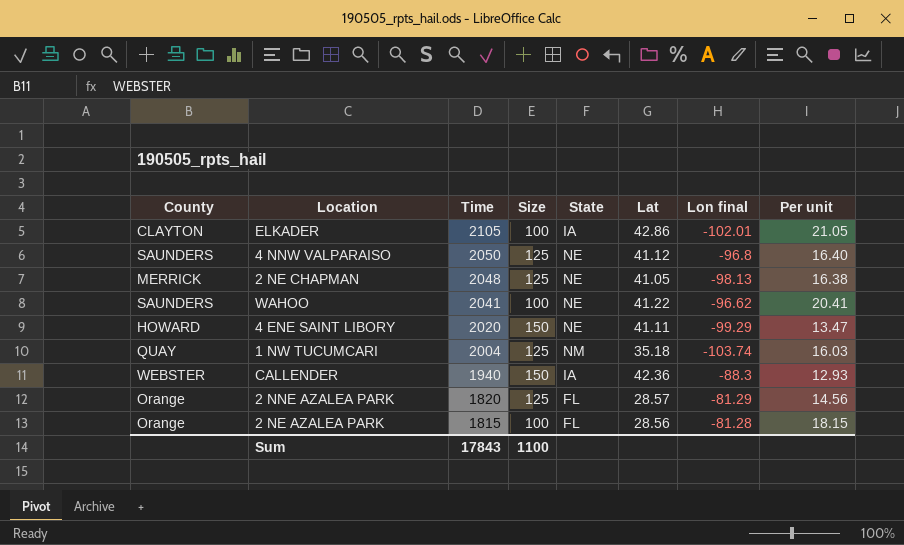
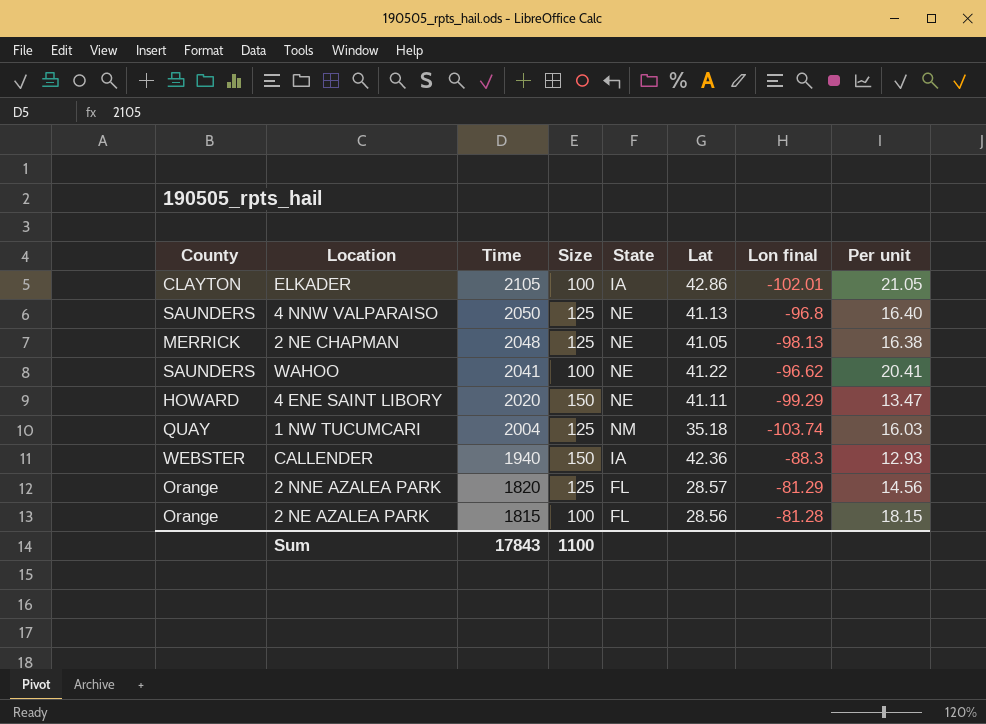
4 NNW VALPARAISO | Lat: 41.12 -> 41.13

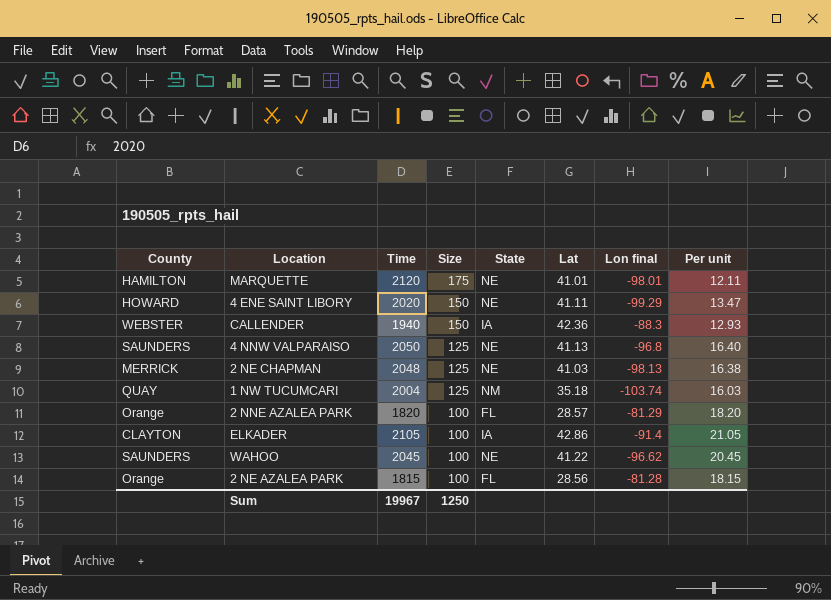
row order: Time descending -> Size descending
row MARQUETTE: none -> HAMILTON | 2120 | 175 | NE | 41.01 | -98.01 | 12.11
2 NE CHAPMAN | Lat: 41.05 -> 41.03
2 NNE AZALEA PARK | Size: 125 -> 100
2 NNE AZALEA PARK | Per unit: 14.56 -> 18.20
ELKADER | Lon final: -102.01 -> -91.4
WAHOO | Time: 2041 -> 2045
WAHOO | Per unit: 20.41 -> 20.45
Sum | Time: 17843 -> 19967
Sum | Size: 1100 -> 1250

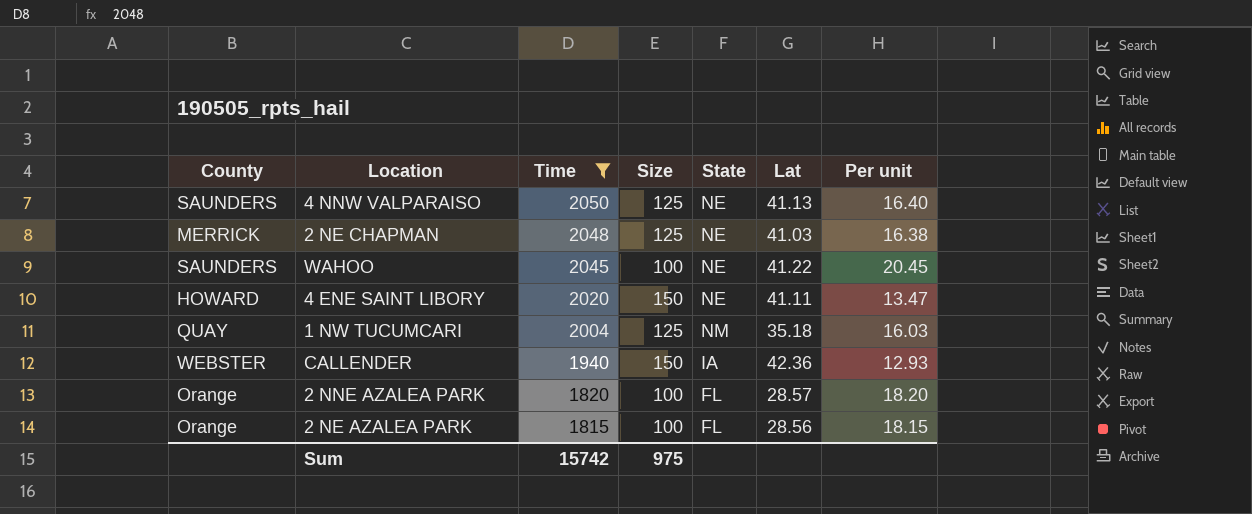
filter: none -> Time <= 2050
row order: Size descending -> Time descending
column Lon final | position: 7 -> none
Sum | Time: 19967 -> 15742
Sum | Size: 1250 -> 975

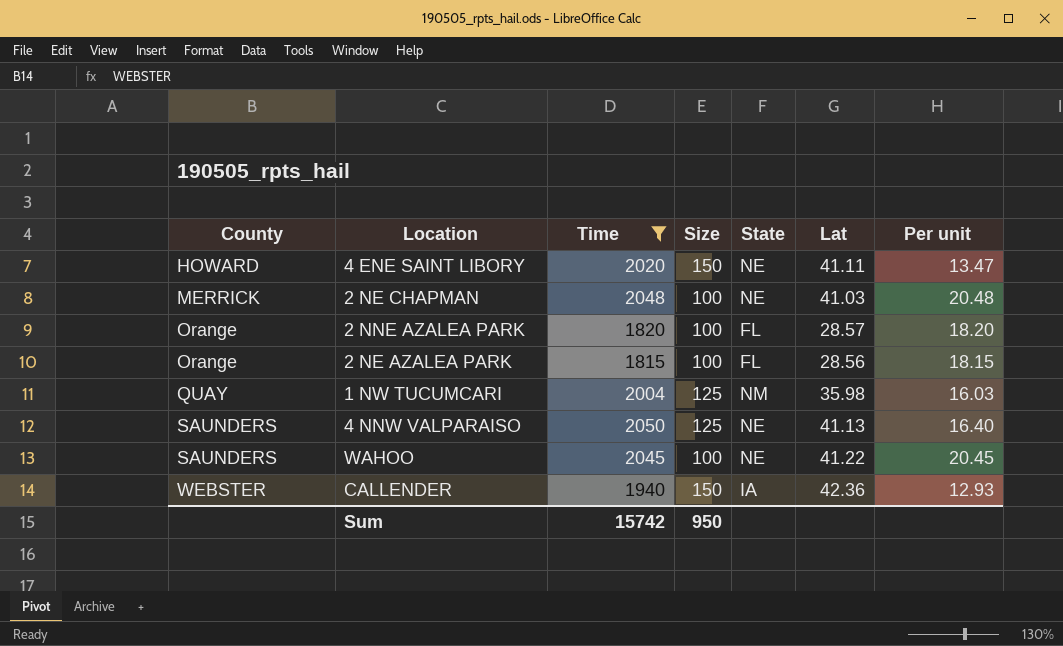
row order: Time descending -> County ascending
2 NE CHAPMAN | Size: 125 -> 100
2 NE CHAPMAN | Per unit: 16.38 -> 20.48
1 NW TUCUMCARI | Lat: 35.18 -> 35.98
Sum | Size: 975 -> 950

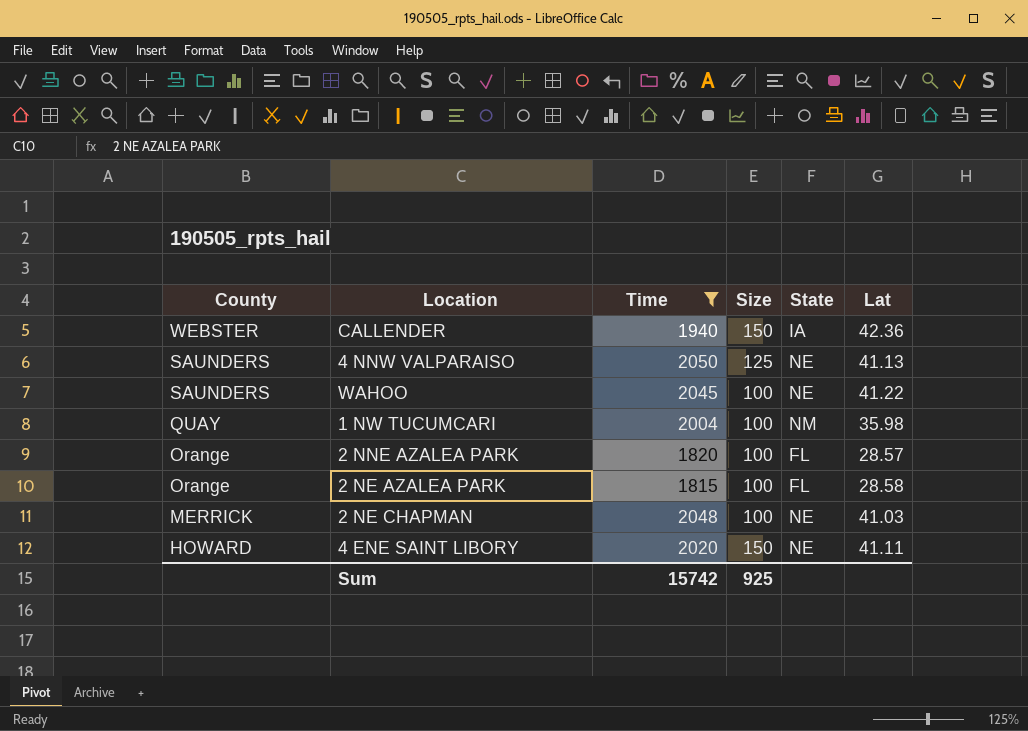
row order: County ascending -> County descending
column Per unit | formula: [Time] / [Size] -> none
1 NW TUCUMCARI | Size: 125 -> 100
2 NE AZALEA PARK | Lat: 28.56 -> 28.58
Sum | Size: 950 -> 925

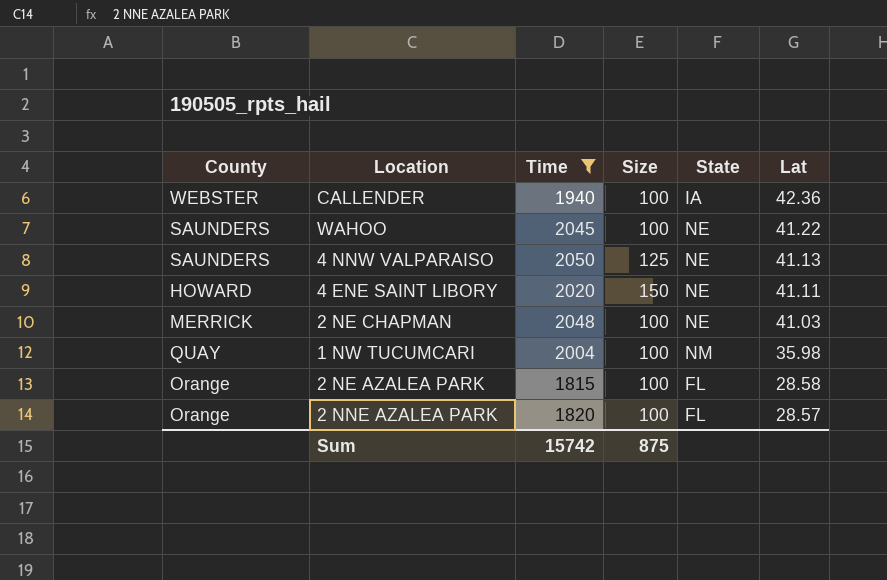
row order: County descending -> Lat descending
CALLENDER | Size: 150 -> 100
Sum | Size: 925 -> 875

